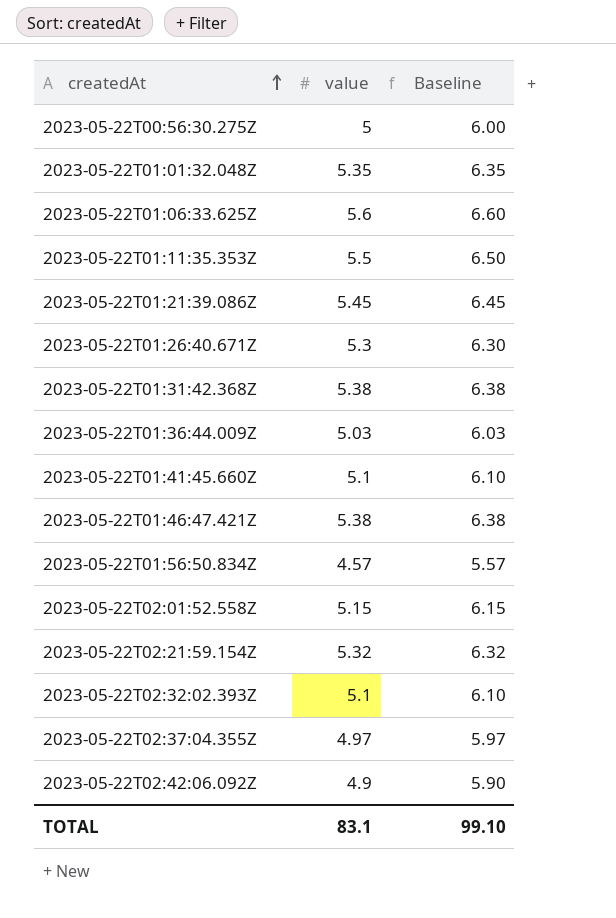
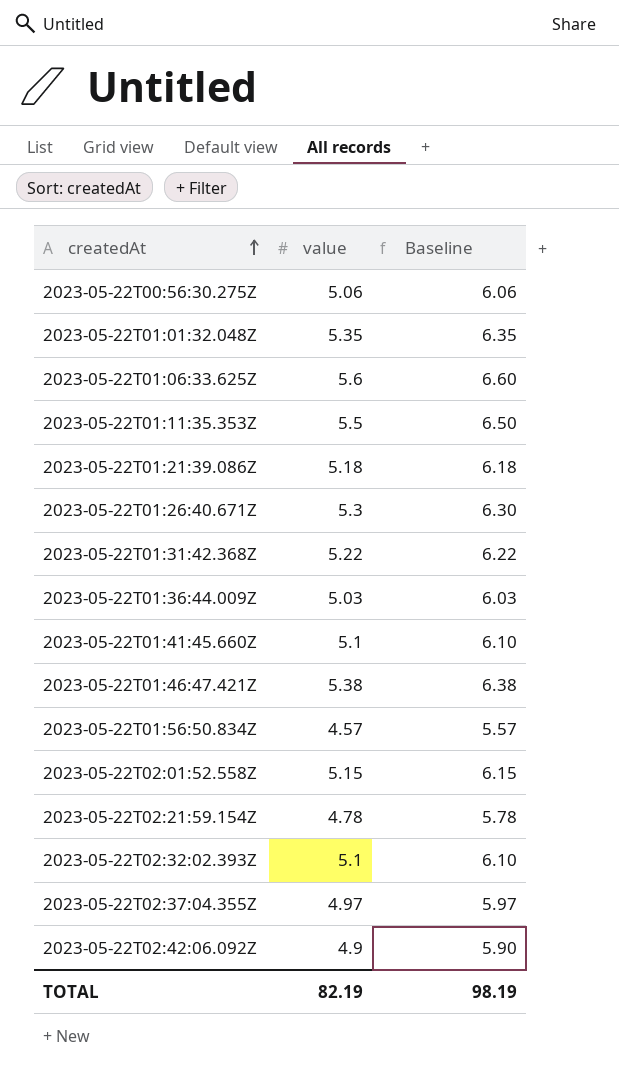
2023-05-22T00:56:30.275Z | value: 5 -> 5.06
2023-05-22T00:56:30.275Z | Baseline: 6.00 -> 6.06
2023-05-22T01:21:39.086Z | value: 5.45 -> 5.18
2023-05-22T01:21:39.086Z | Baseline: 6.45 -> 6.18
2023-05-22T01:31:42.368Z | value: 5.38 -> 5.22
2023-05-22T01:31:42.368Z | Baseline: 6.38 -> 6.22
2023-05-22T02:21:59.154Z | value: 5.32 -> 4.78
2023-05-22T02:21:59.154Z | Baseline: 6.32 -> 5.78
TOTAL | value: 83.1 -> 82.19
TOTAL | Baseline: 99.10 -> 98.19

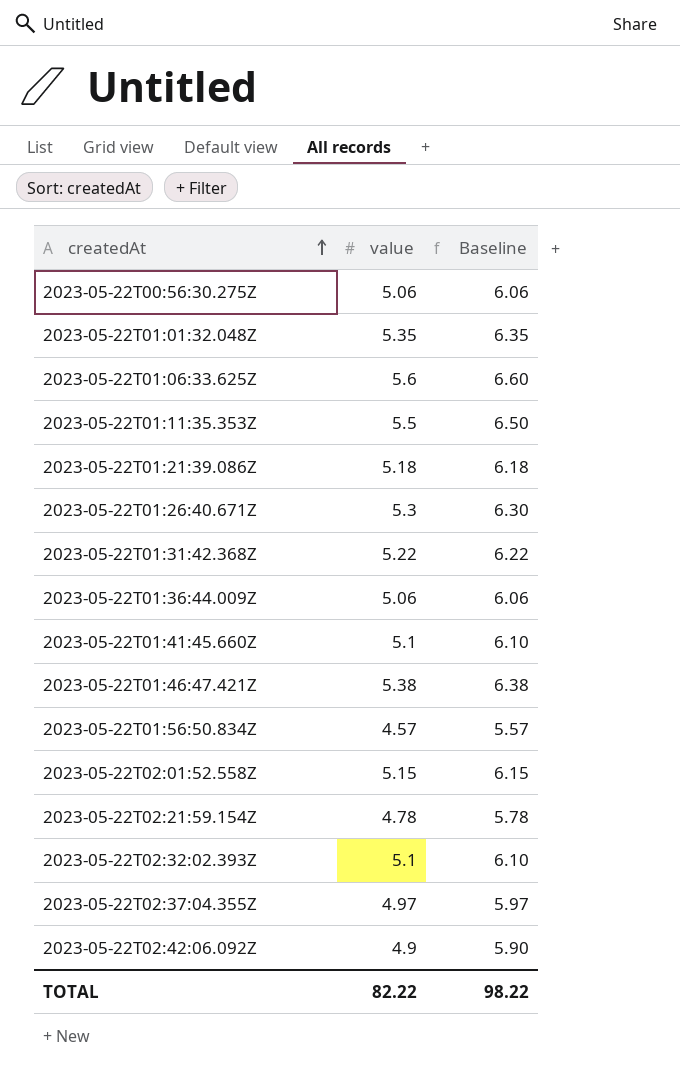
2023-05-22T01:36:44.009Z | value: 5.03 -> 5.06
2023-05-22T01:36:44.009Z | Baseline: 6.03 -> 6.06
TOTAL | value: 82.19 -> 82.22
TOTAL | Baseline: 98.19 -> 98.22

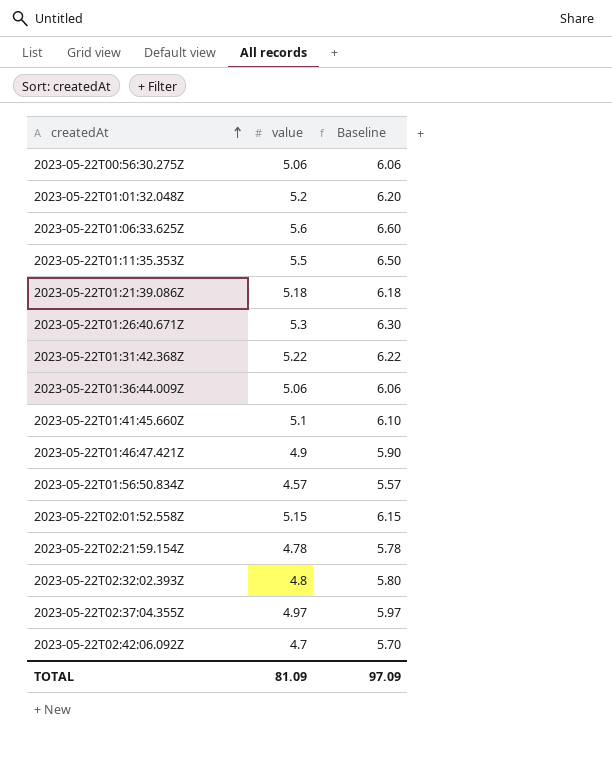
2023-05-22T01:01:32.048Z | value: 5.35 -> 5.2
2023-05-22T01:01:32.048Z | Baseline: 6.35 -> 6.20
2023-05-22T01:46:47.421Z | value: 5.38 -> 4.9
2023-05-22T01:46:47.421Z | Baseline: 6.38 -> 5.90
2023-05-22T02:32:02.393Z | value: 5.1 -> 4.8
2023-05-22T02:32:02.393Z | Baseline: 6.10 -> 5.80
2023-05-22T02:42:06.092Z | value: 4.9 -> 4.7
2023-05-22T02:42:06.092Z | Baseline: 5.90 -> 5.70
TOTAL | value: 82.22 -> 81.09
TOTAL | Baseline: 98.22 -> 97.09

